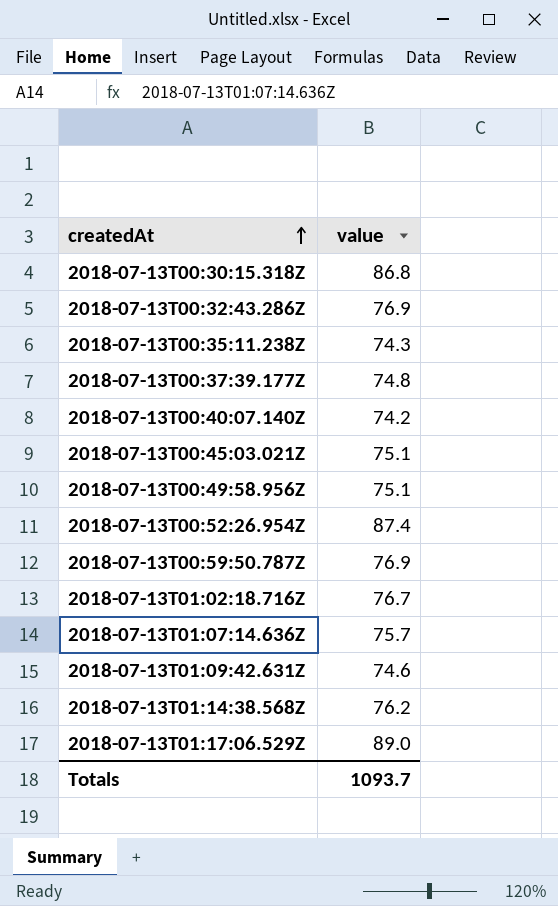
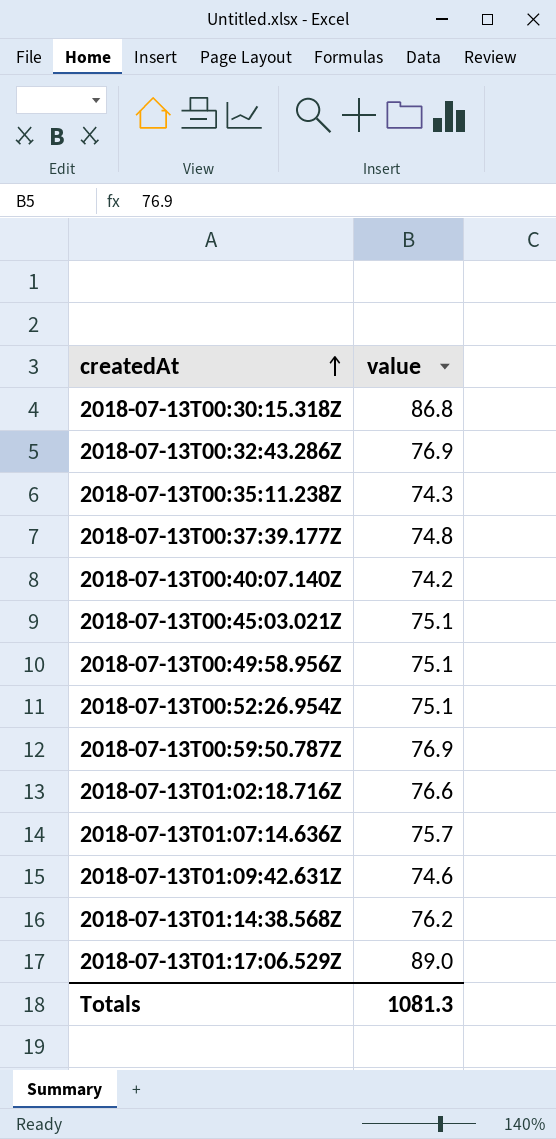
2018-07-13T00:52:26.954Z | value: 87.4 -> 75.1
2018-07-13T01:02:18.716Z | value: 76.7 -> 76.6
Totals | value: 1093.7 -> 1081.3

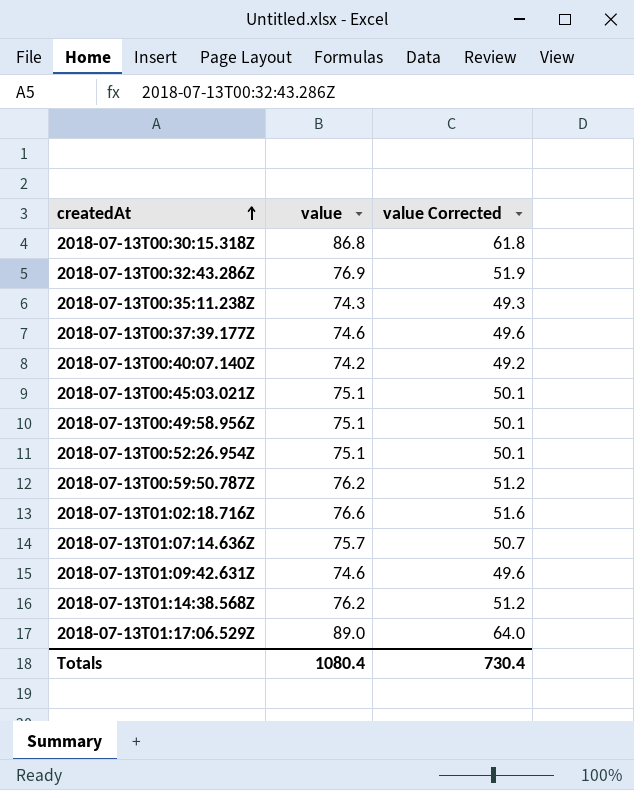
column value Corrected | formula: none -> [value] - 25
2018-07-13T00:37:39.177Z | value: 74.8 -> 74.6
2018-07-13T00:59:50.787Z | value: 76.9 -> 76.2
Totals | value: 1081.3 -> 1080.4

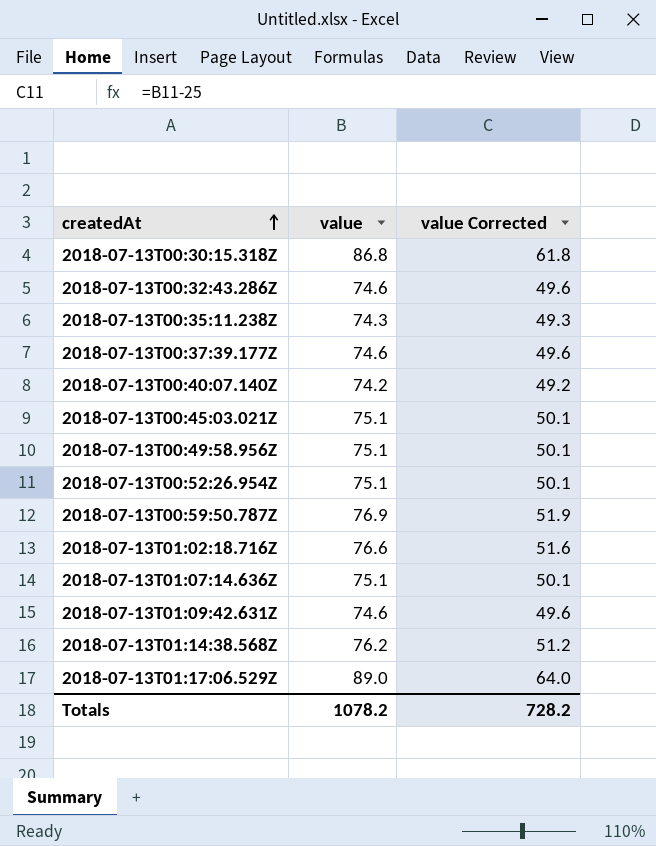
2018-07-13T00:32:43.286Z | value: 76.9 -> 74.6
2018-07-13T00:32:43.286Z | value Corrected: 51.9 -> 49.6
2018-07-13T00:59:50.787Z | value: 76.2 -> 76.9
2018-07-13T00:59:50.787Z | value Corrected: 51.2 -> 51.9
2018-07-13T01:07:14.636Z | value: 75.7 -> 75.1
2018-07-13T01:07:14.636Z | value Corrected: 50.7 -> 50.1
Totals | value: 1080.4 -> 1078.2
Totals | value Corrected: 730.4 -> 728.2

